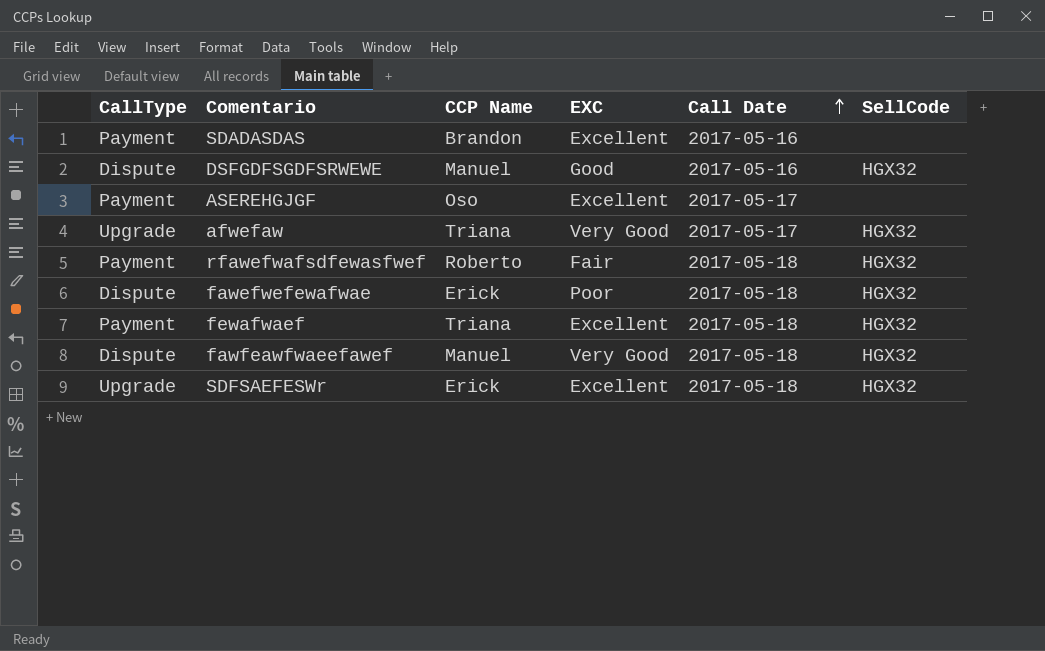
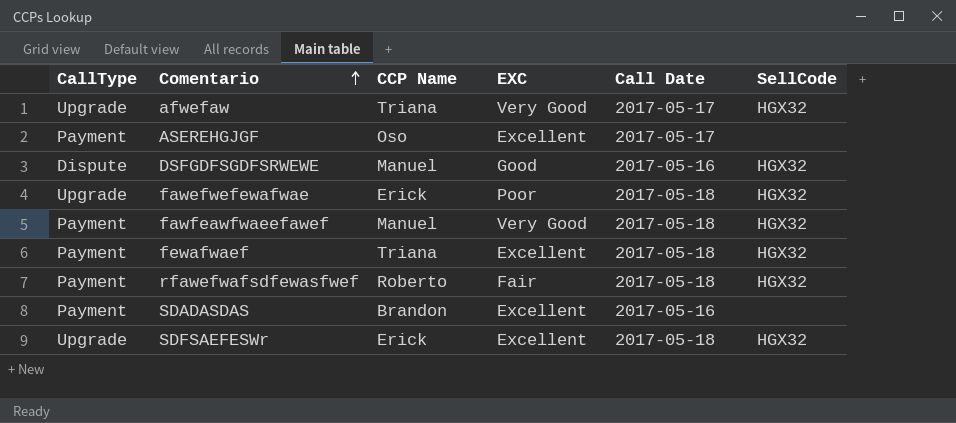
row order: Call Date ascending -> Comentario ascending
fawefwefewafwae | CallType: Dispute -> Upgrade
fawfeawfwaeefawef | CallType: Dispute -> Payment

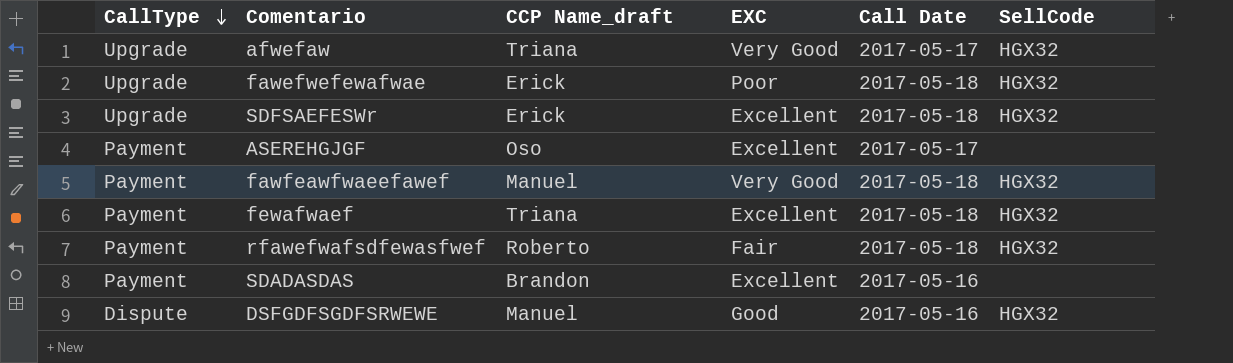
row order: Comentario ascending -> CallType descending
column name: CCP Name -> CCP Name_draft

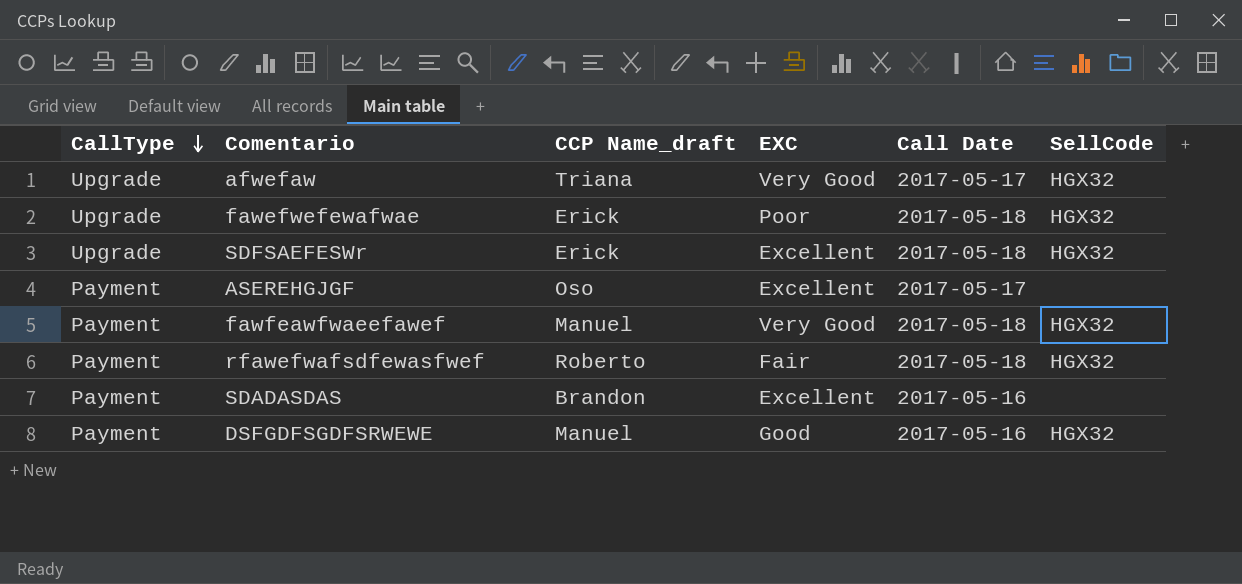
row fewafwaef: Payment | Triana | Excellent | 2017-05-18 | HGX32 -> none
DSFGDFSGDFSRWEWE | CallType: Dispute -> Payment

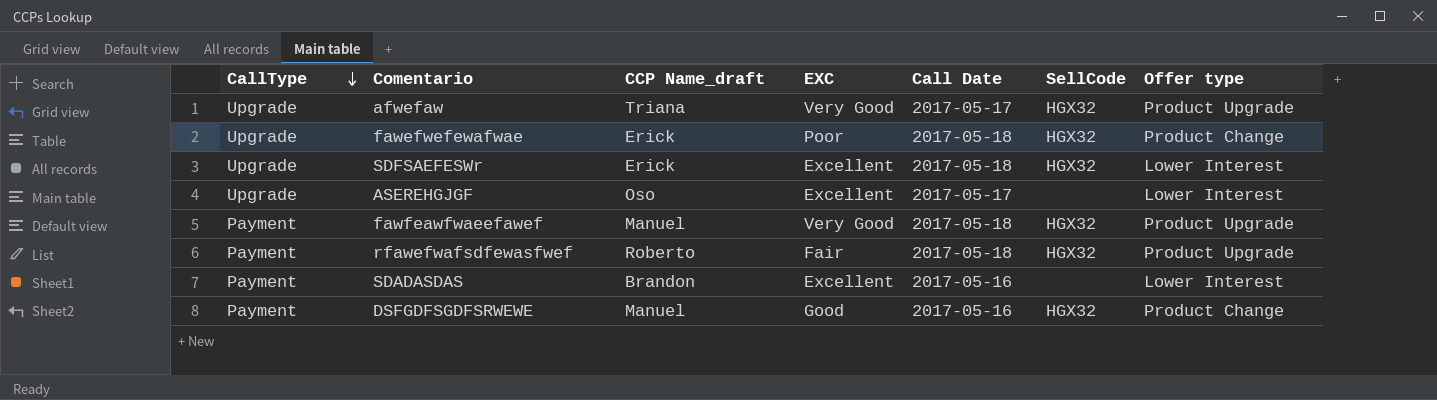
column Offer type | position: none -> 7
ASEREHGJGF | CallType: Payment -> Upgrade

